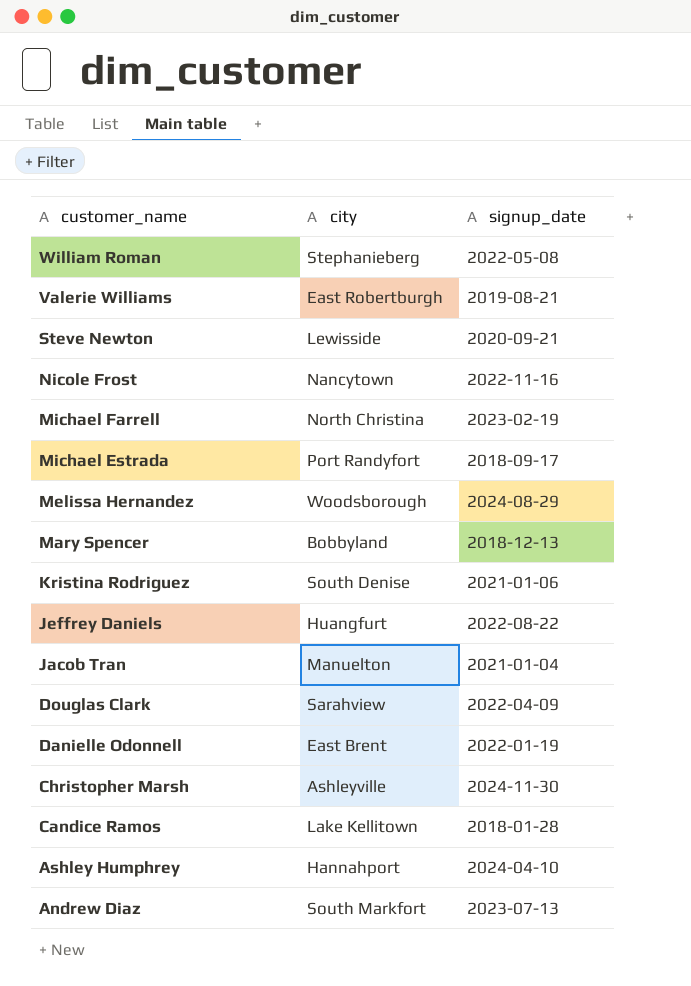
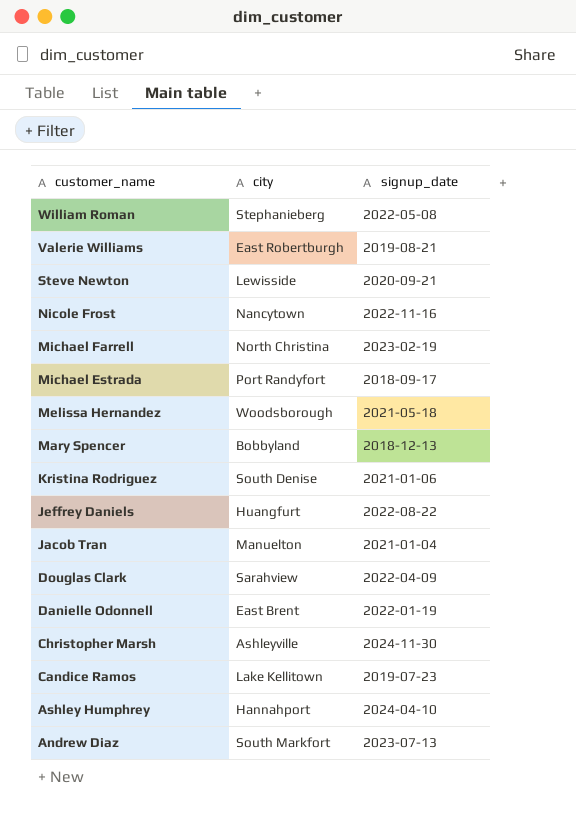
Melissa Hernandez | signup_date: 2024-08-29 -> 2021-05-18
Candice Ramos | signup_date: 2018-01-28 -> 2019-07-23

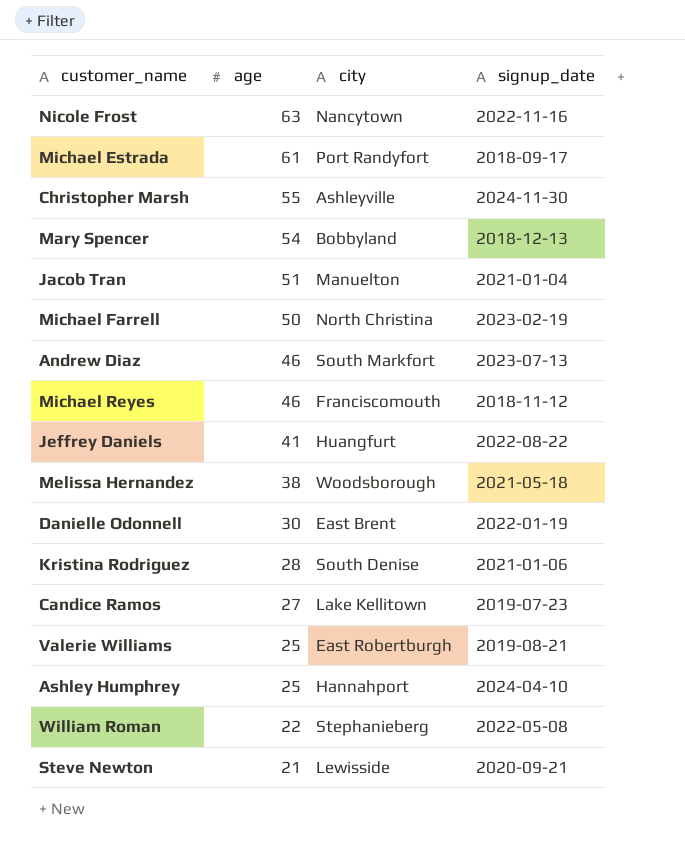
row order: customer_name descending -> age descending
column age | position: none -> 2
row Douglas Clark: Sarahview | 2022-04-09 -> none
row Michael Reyes: none -> 46 | Franciscomouth | 2018-11-12

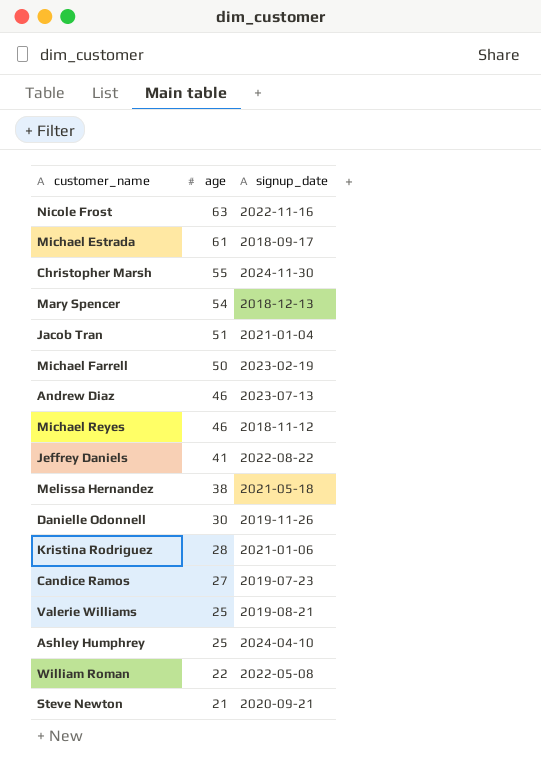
column city | position: 3 -> none
Danielle Odonnell | signup_date: 2022-01-19 -> 2019-11-26

